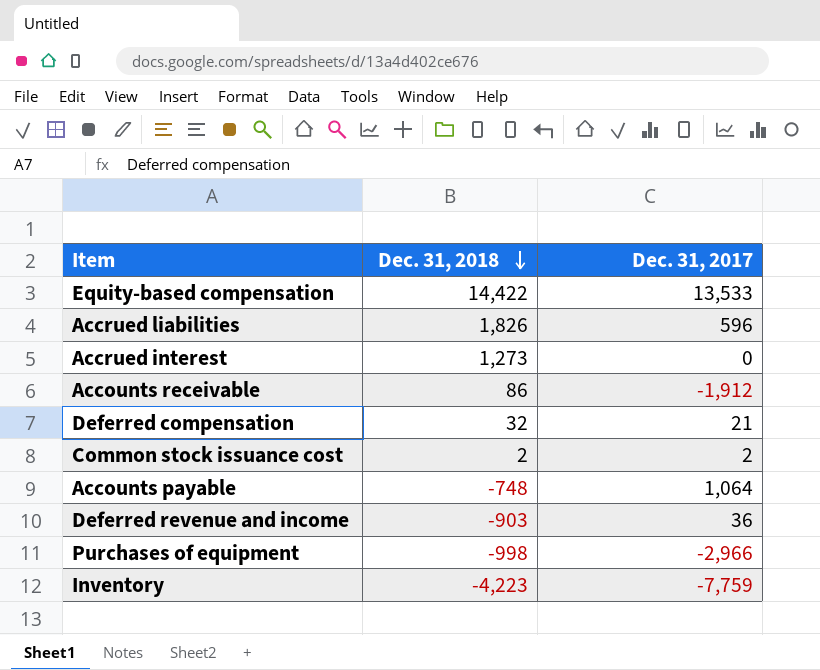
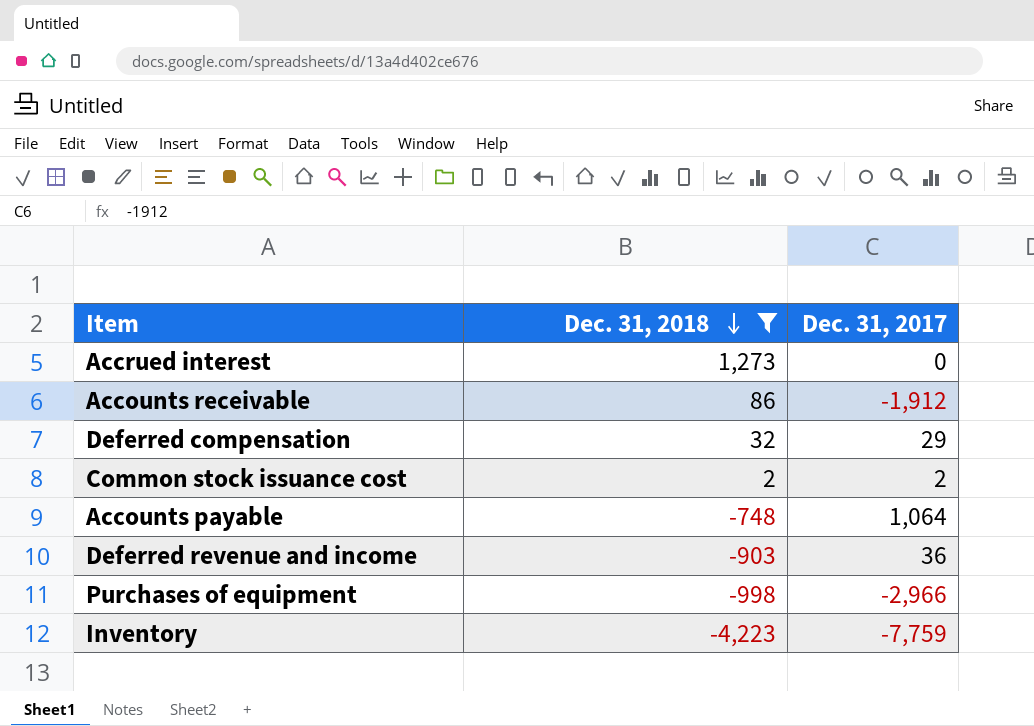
filter: none -> Dec. 31, 2018 <= 1,273
Deferred compensation | Dec. 31, 2017: 21 -> 29

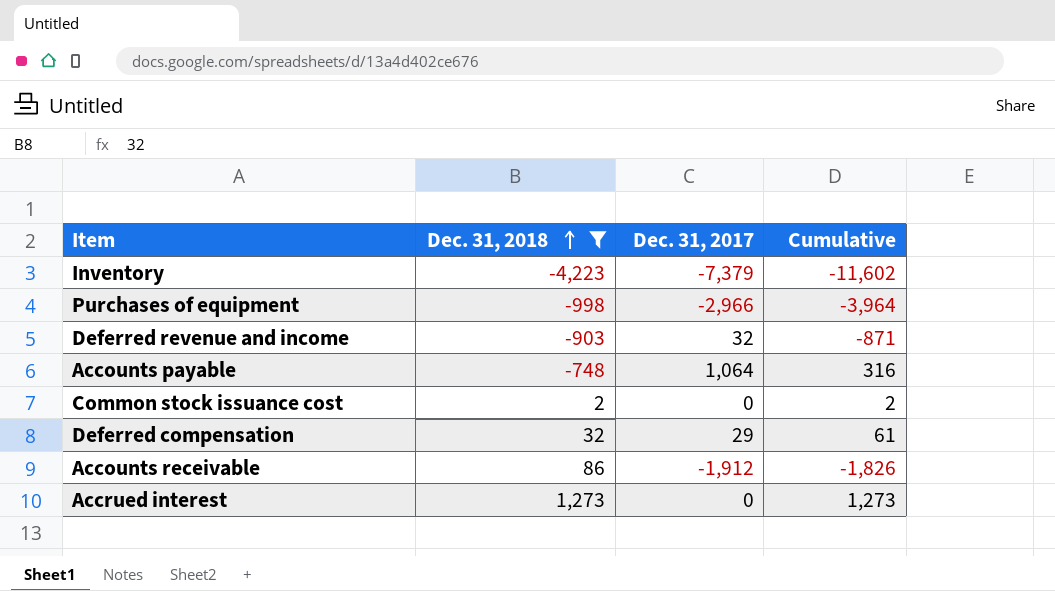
row order: Dec. 31, 2018 descending -> Dec. 31, 2018 ascending
column Cumulative | formula: none -> [Dec. 31, 2018] + [Dec. 31, 2017]
Inventory | Dec. 31, 2017: -7,759 -> -7,379
Deferred revenue and income | Dec. 31, 2017: 36 -> 32
Common stock issuance cost | Dec. 31, 2017: 2 -> 0

